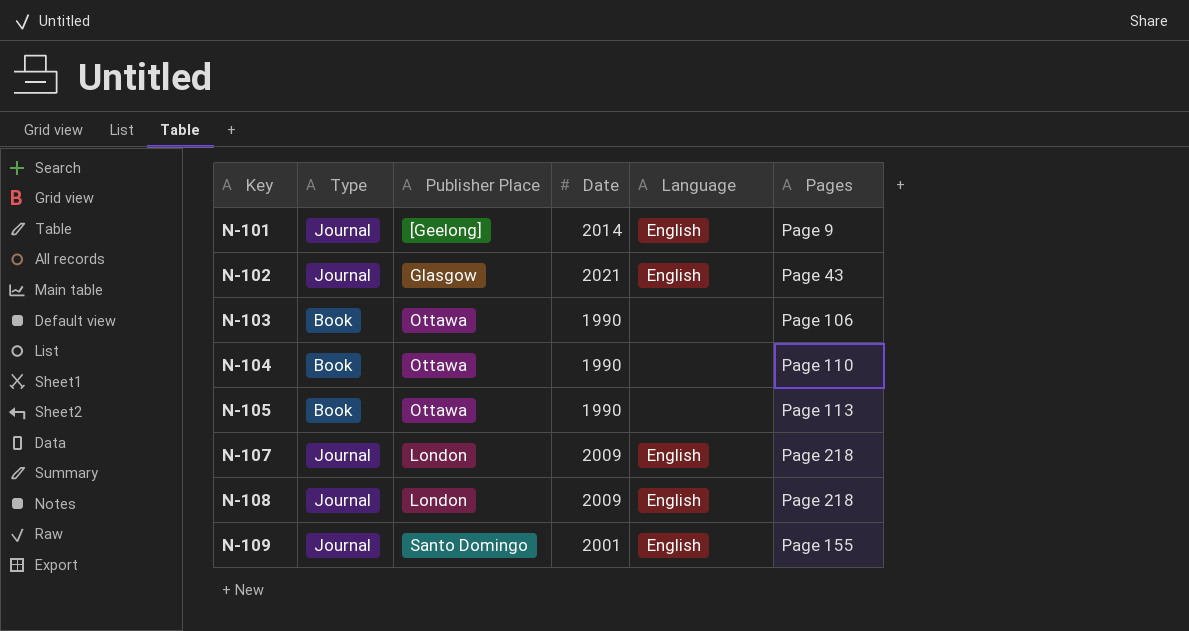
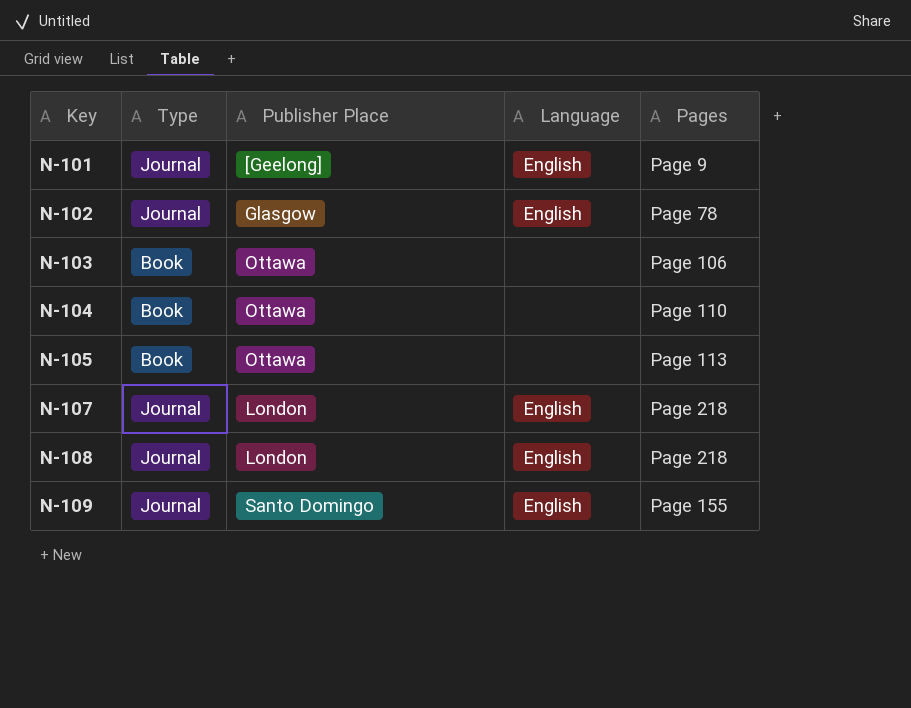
column Date | position: 4 -> none
N-102 | Pages: Page 43 -> Page 78

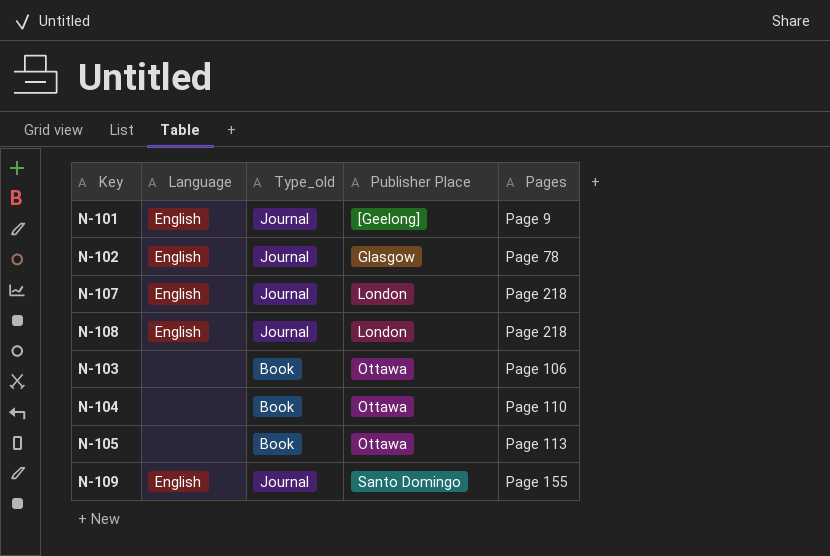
row order: Key ascending -> Publisher Place ascending
column Language | position: 4 -> 2
column name: Type -> Type_old

